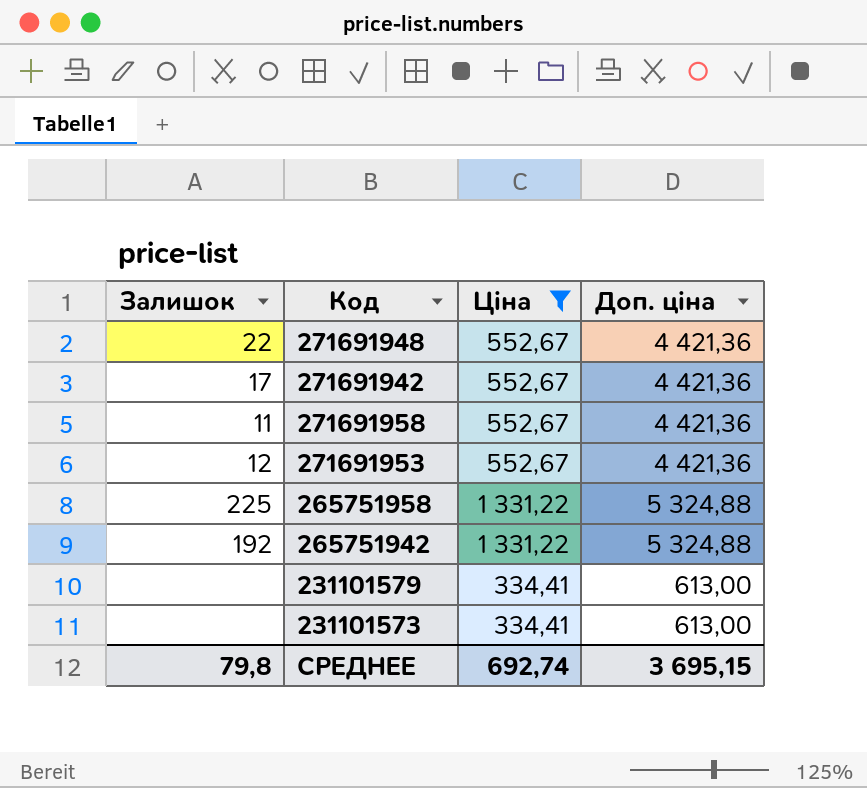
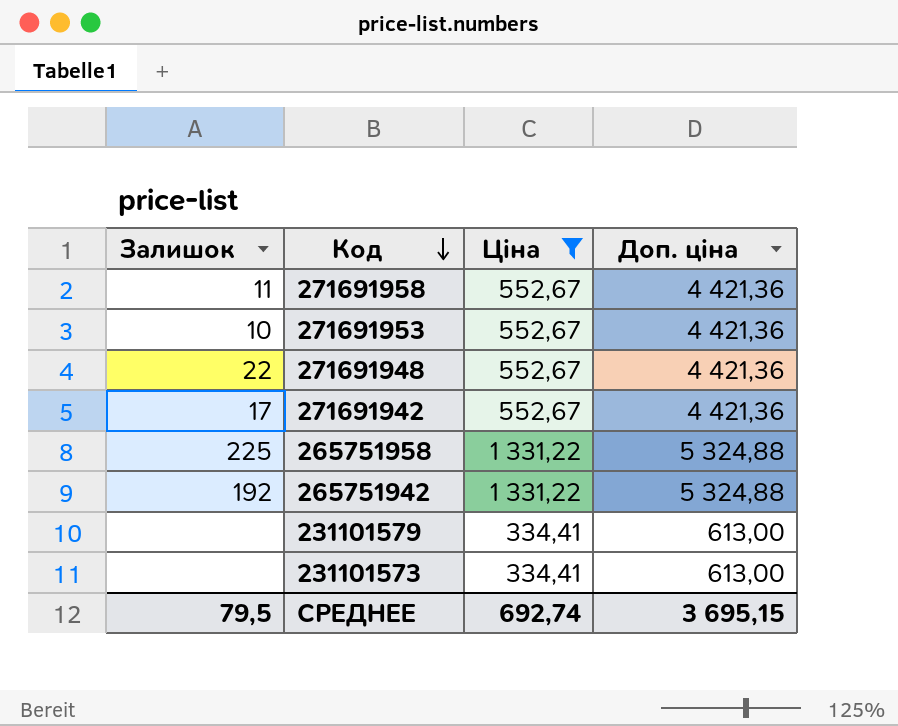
row order: none -> Код descending
271691953 | Залишок: 12 -> 10
СРЕДНЕЕ | Залишок: 79,8 -> 79,5

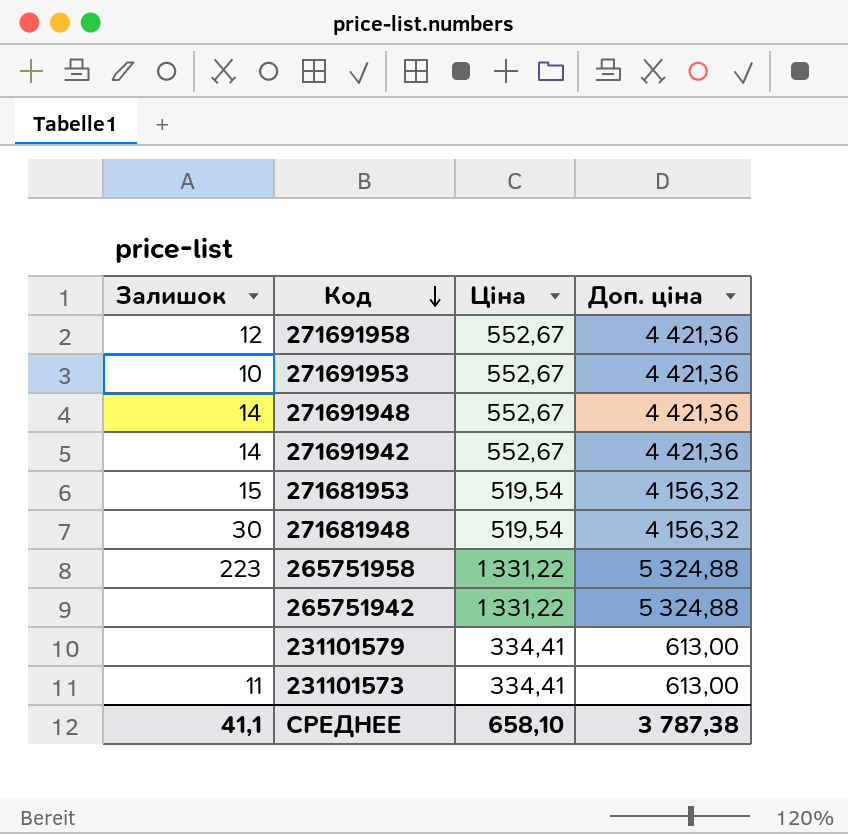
filter: Ціна != 519,54 -> none
271691958 | Залишок: 11 -> 12
271691948 | Залишок: 22 -> 14
271691942 | Залишок: 17 -> 14
265751958 | Залишок: 225 -> 223
265751942 | Залишок: 192 -> none
231101573 | Залишок: none -> 11
СРЕДНЕЕ | Залишок: 79,5 -> 41,1
СРЕДНЕЕ | Ціна: 692,74 -> 658,10
СРЕДНЕЕ | Доп. ціна: 3 695,15 -> 3 787,38

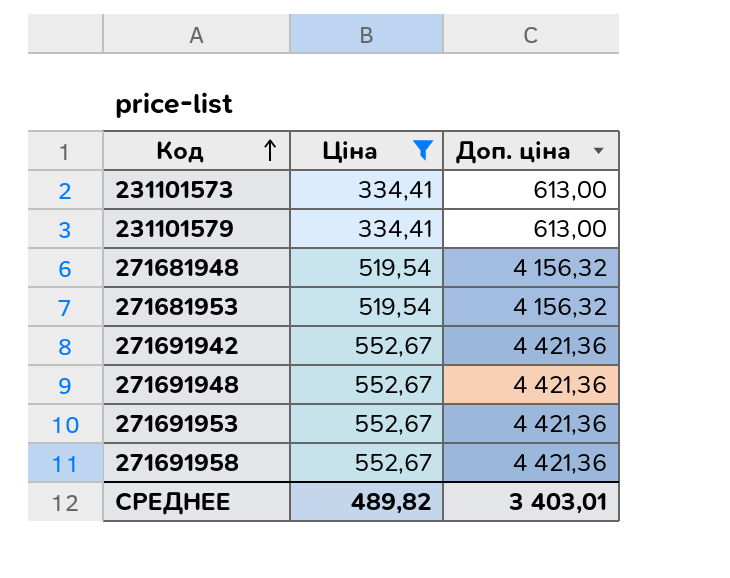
filter: none -> Ціна != 1 331,22
row order: Код descending -> Код ascending
column Залишок | position: 1 -> none
СРЕДНЕЕ | Ціна: 658,10 -> 489,82
СРЕДНЕЕ | Доп. ціна: 3 787,38 -> 3 403,01

